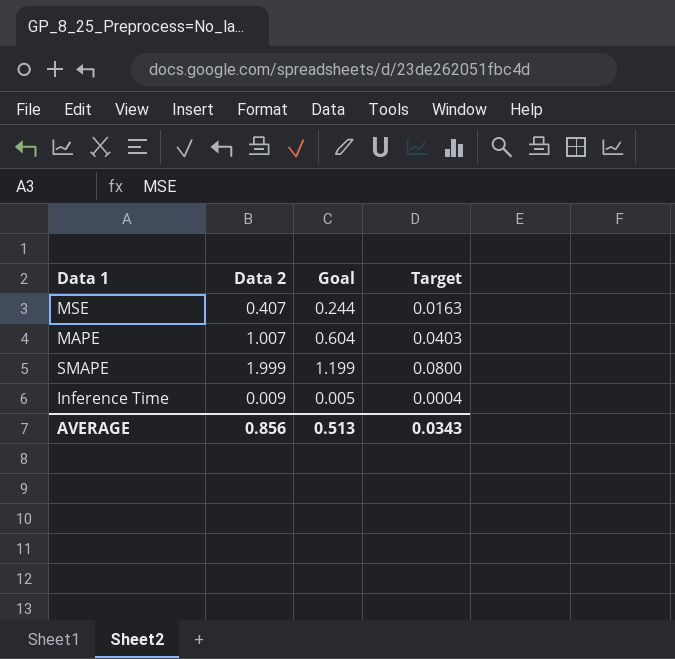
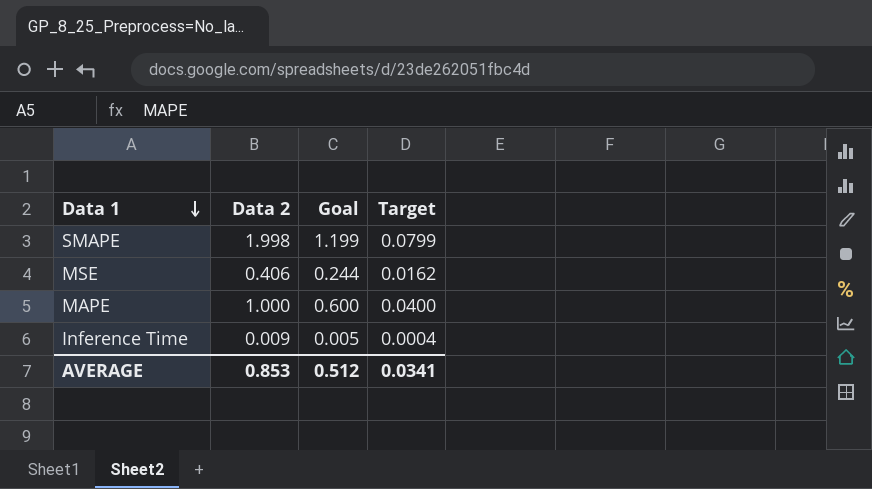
row order: none -> Data 1 descending
SMAPE | Data 2: 1.999 -> 1.998
SMAPE | Target: 0.0800 -> 0.0799
MSE | Data 2: 0.407 -> 0.406
MSE | Target: 0.0163 -> 0.0162
MAPE | Data 2: 1.007 -> 1.000
MAPE | Goal: 0.604 -> 0.600
MAPE | Target: 0.0403 -> 0.0400
AVERAGE | Data 2: 0.856 -> 0.853
AVERAGE | Goal: 0.513 -> 0.512
AVERAGE | Target: 0.0343 -> 0.0341

